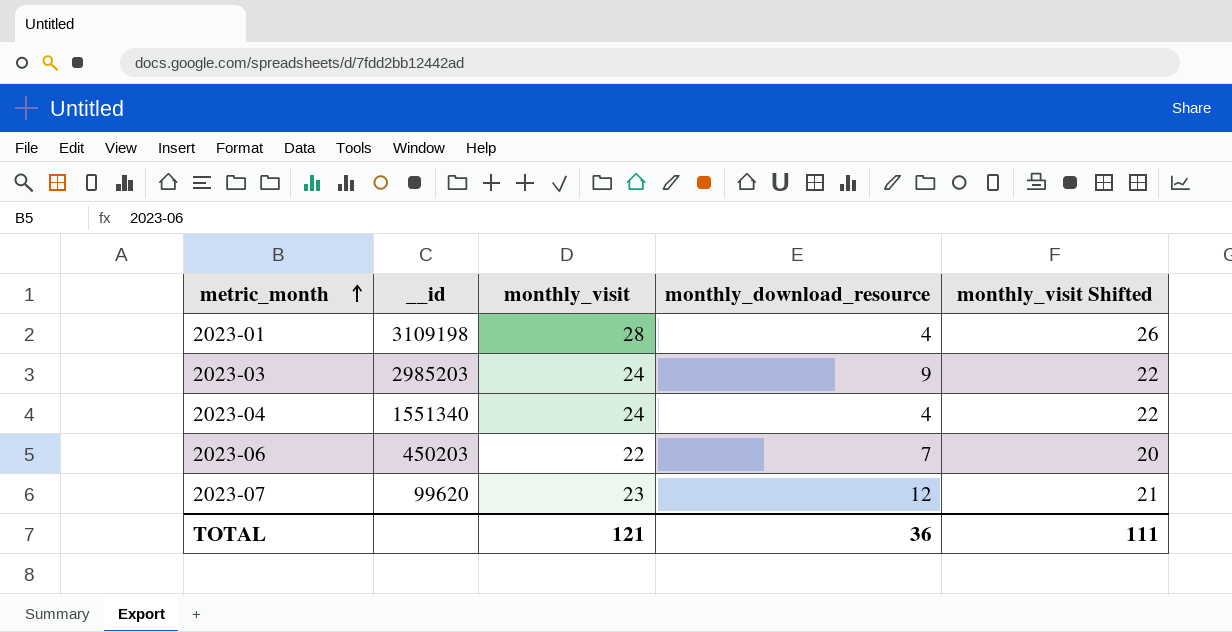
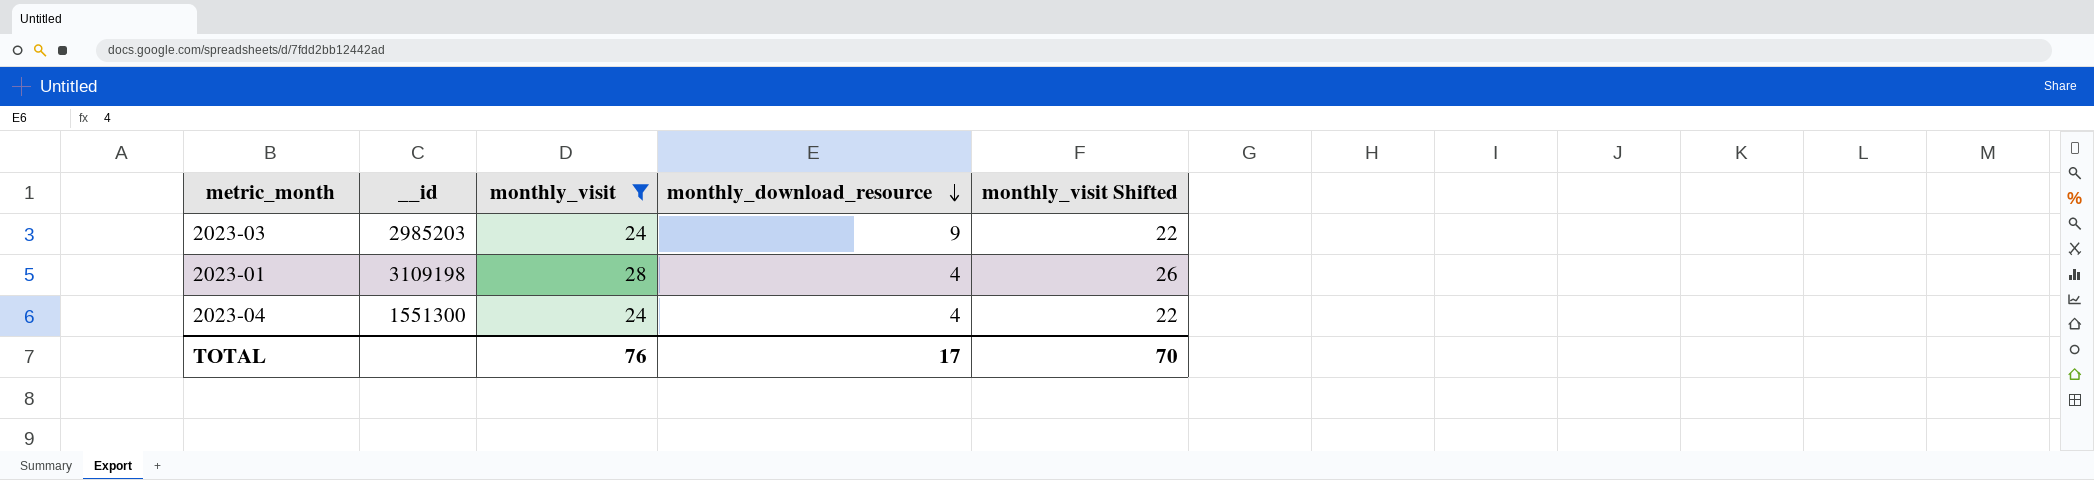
filter: none -> monthly_visit >= 24
row order: metric_month ascending -> monthly_download_resource descending
2023-04 | __id: 1551340 -> 1551300
TOTAL | monthly_visit: 121 -> 76
TOTAL | monthly_download_resource: 36 -> 17
TOTAL | monthly_visit Shifted: 111 -> 70

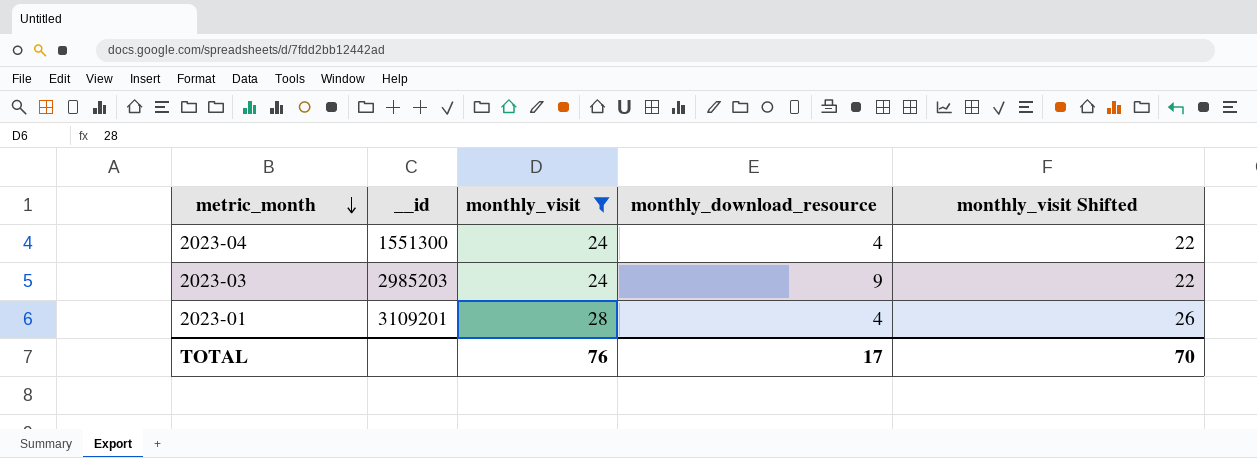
row order: monthly_download_resource descending -> metric_month descending
2023-01 | __id: 3109198 -> 3109201

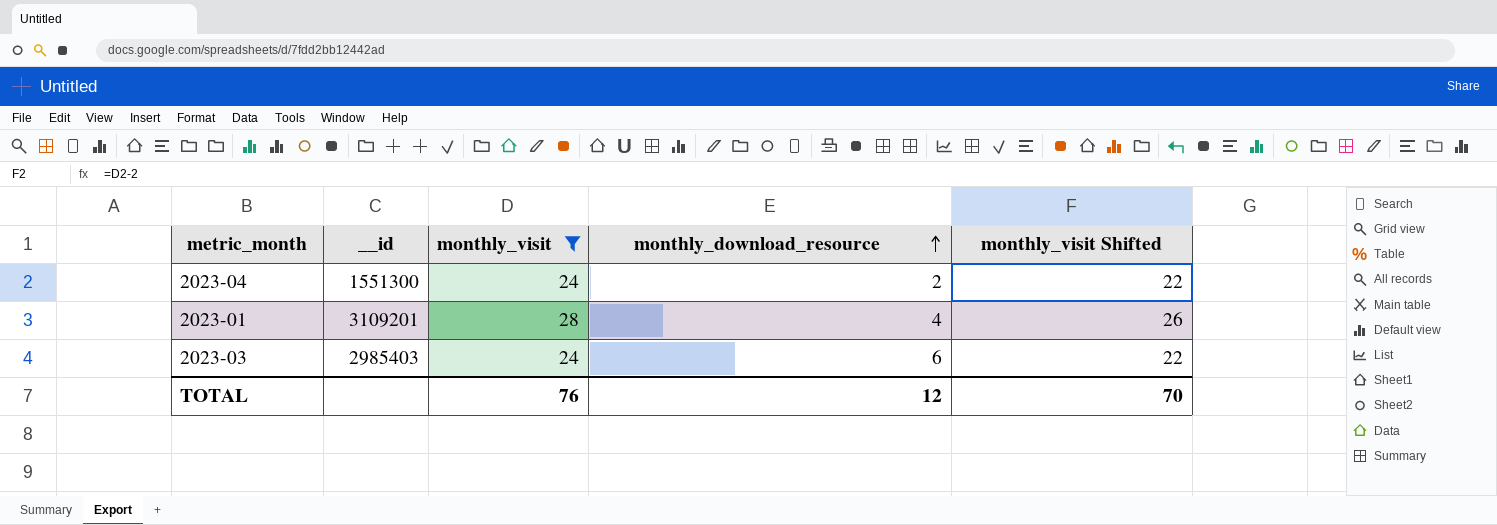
row order: metric_month descending -> monthly_download_resource ascending
2023-04 | monthly_download_resource: 4 -> 2
2023-03 | __id: 2985203 -> 2985403
2023-03 | monthly_download_resource: 9 -> 6
TOTAL | monthly_download_resource: 17 -> 12

